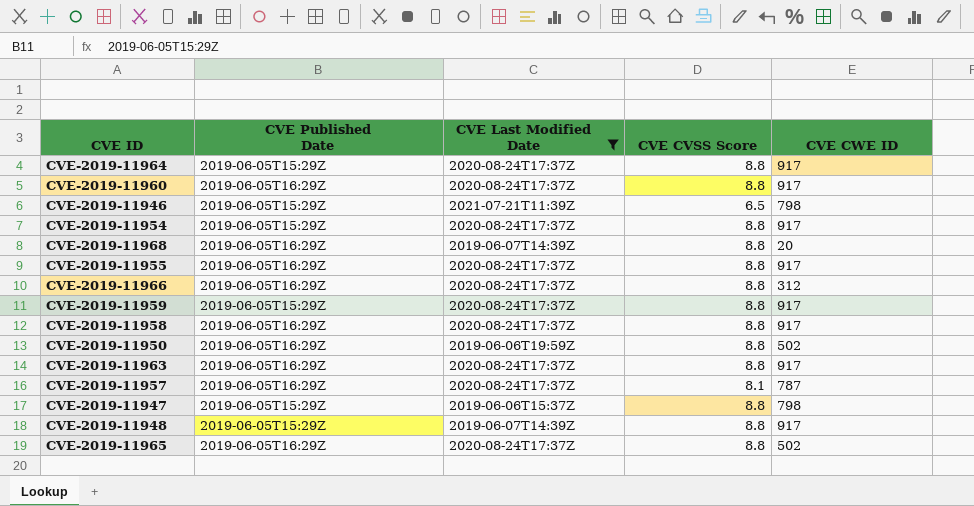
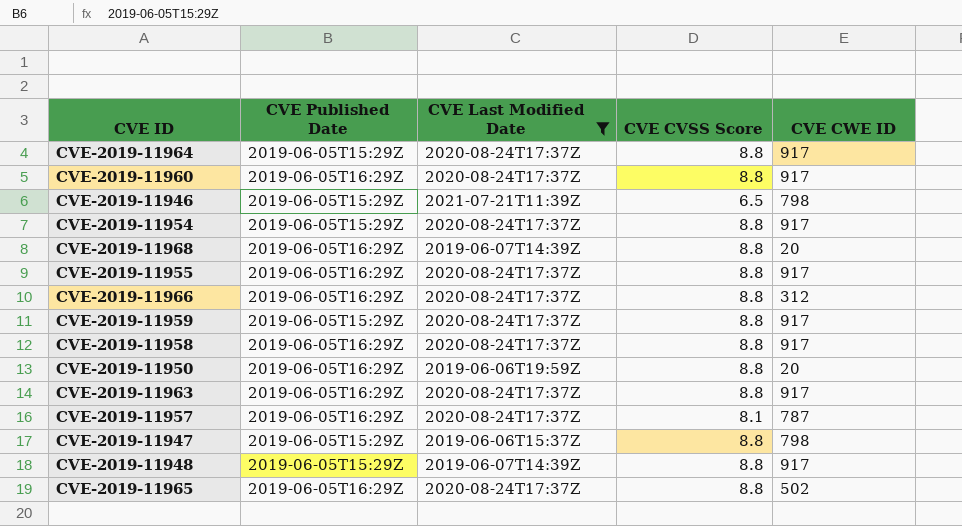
CVE-2019-11950 | CVE CWE ID: 502 -> 20

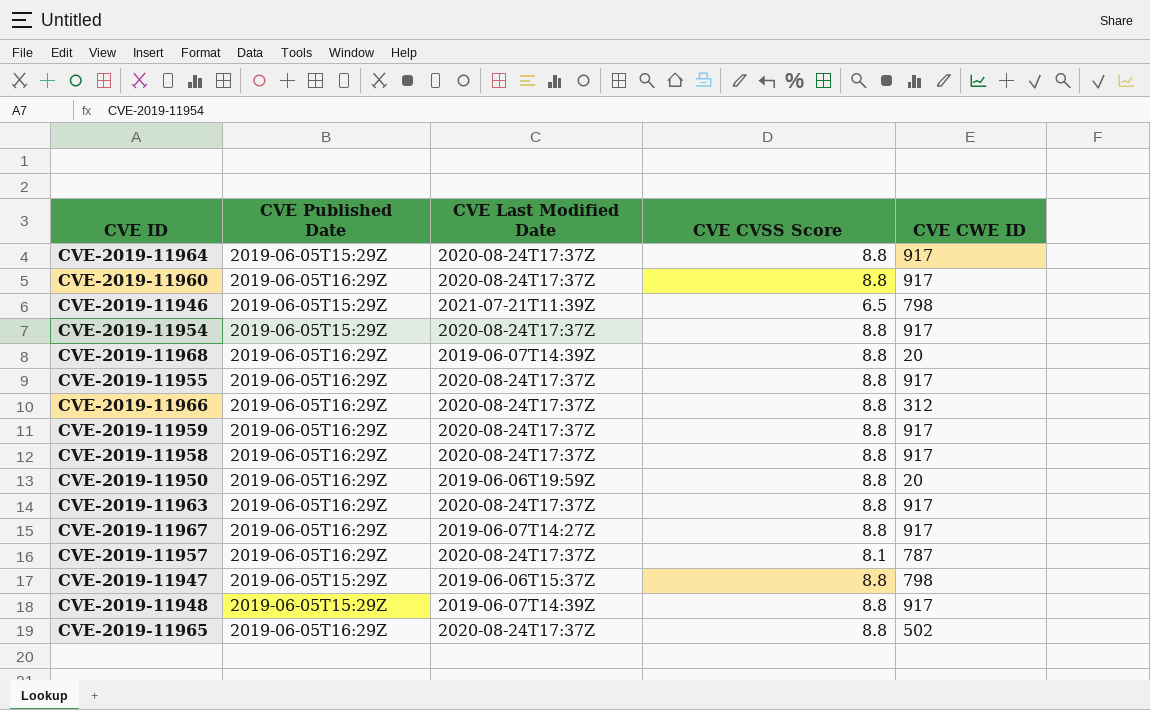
filter: CVE Last Modified Date != 2019-06-07T14:27Z -> none
CVE-2019-11959 | CVE Published Date: 2019-06-05T15:29Z -> 2019-06-05T16:29Z

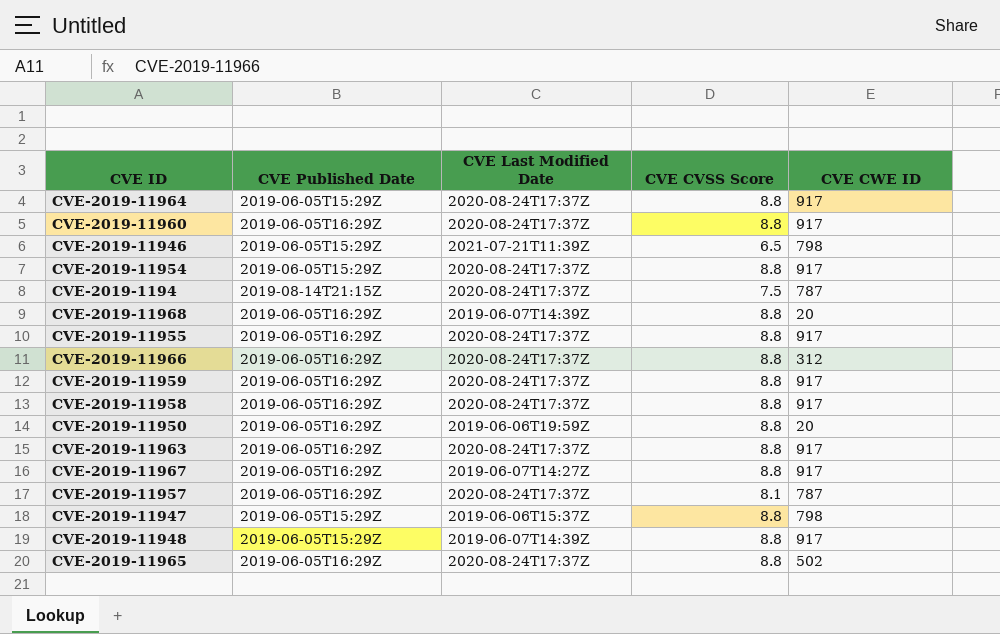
row CVE-2019-1194: none -> 2019-08-14T21:15Z | 2020-08-24T17:37Z | 7.5 | 787

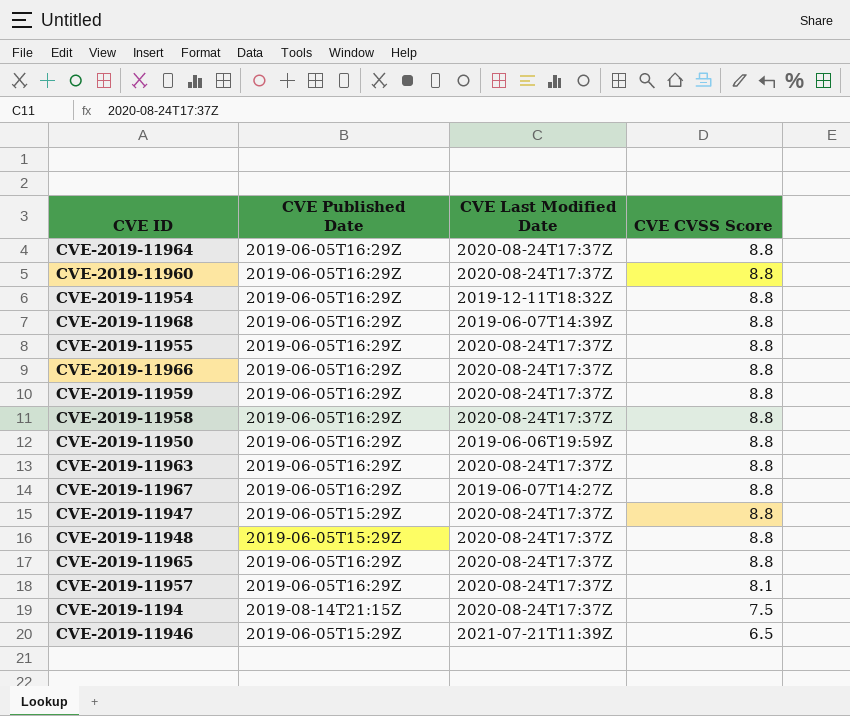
row order: none -> CVE CVSS Score descending
column CVE CWE ID | position: 5 -> none
CVE-2019-11964 | CVE Published Date: 2019-06-05T15:29Z -> 2019-06-05T16:29Z
CVE-2019-11954 | CVE Published Date: 2019-06-05T15:29Z -> 2019-06-05T16:29Z
CVE-2019-11954 | CVE Last Modified Date: 2020-08-24T17:37Z -> 2019-12-11T18:32Z
CVE-2019-11947 | CVE Last Modified Date: 2019-06-06T15:37Z -> 2020-08-24T17:37Z
CVE-2019-11948 | CVE Last Modified Date: 2019-06-07T14:39Z -> 2020-08-24T17:37Z

